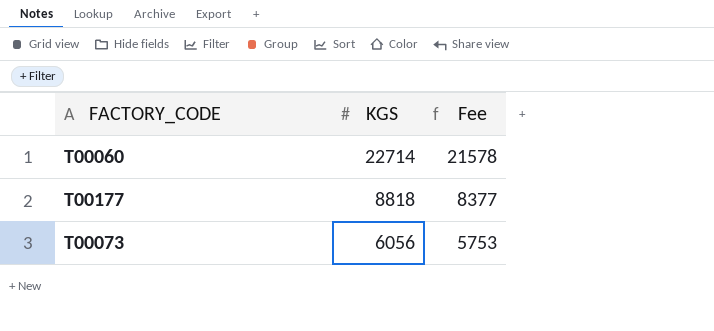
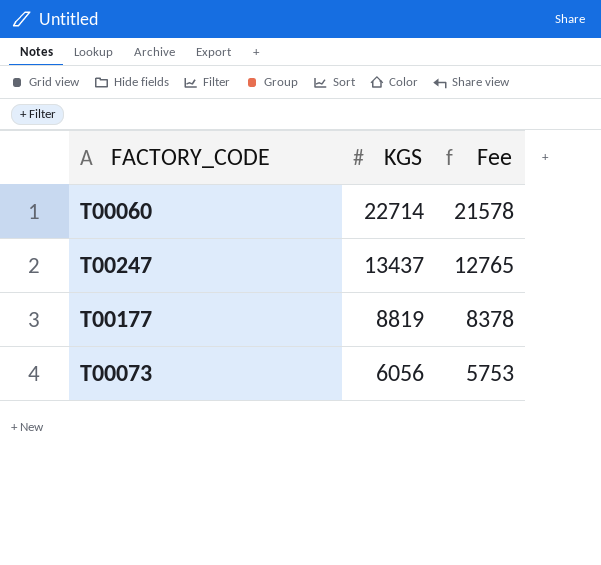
row T00247: none -> 13437 | 12765
T00177 | KGS: 8818 -> 8819
T00177 | Fee: 8377 -> 8378

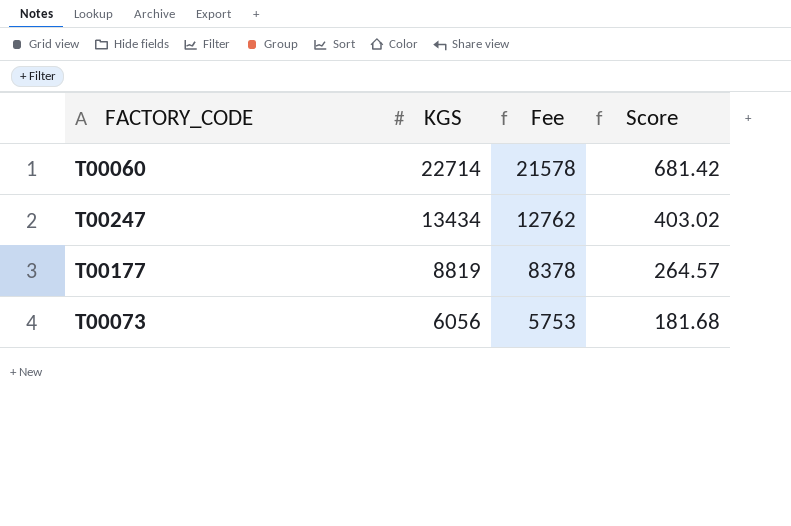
column Score | formula: none -> [KGS] * 0.03
T00247 | KGS: 13437 -> 13434
T00247 | Fee: 12765 -> 12762

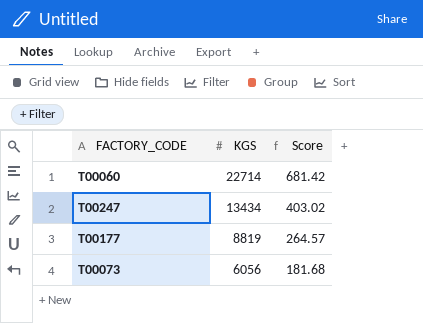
column Fee | formula: [KGS] * 0.95 -> none

